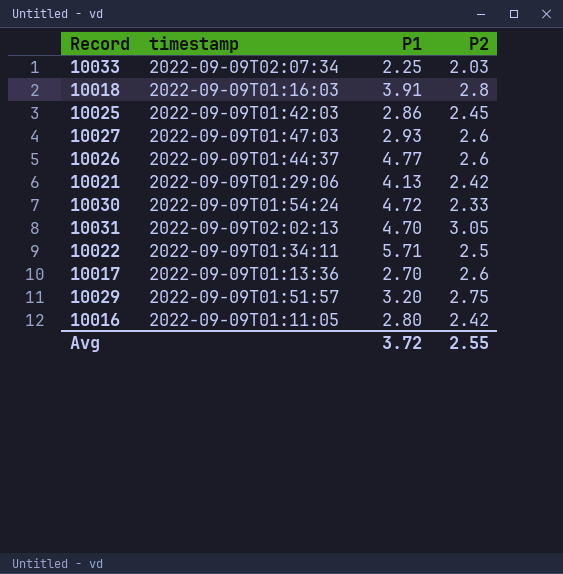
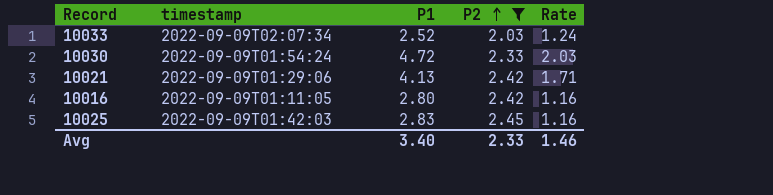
filter: none -> P2 <= 2.45
row order: none -> P2 ascending
column Rate | formula: none -> [P1] / [P2]
10033 | P1: 2.25 -> 2.52
10025 | P1: 2.86 -> 2.83
Avg | P1: 3.72 -> 3.40
Avg | P2: 2.55 -> 2.33

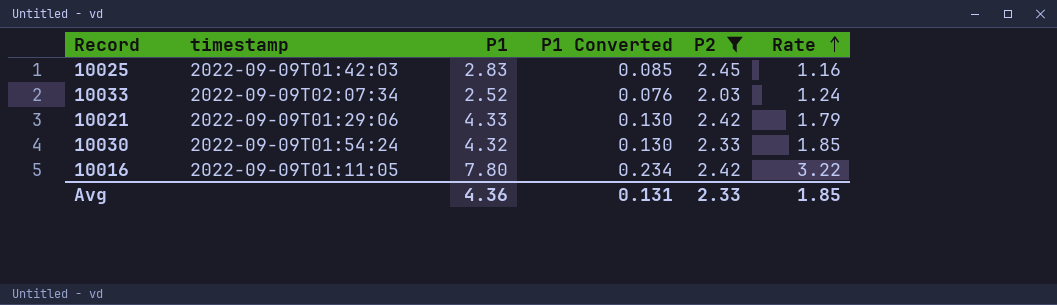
row order: P2 ascending -> Rate ascending
column P1 Converted | formula: none -> [P1] * 0.03
10021 | P1: 4.13 -> 4.33
10021 | Rate: 1.71 -> 1.79
10030 | P1: 4.72 -> 4.32
10030 | Rate: 2.03 -> 1.85
10016 | P1: 2.80 -> 7.80
10016 | Rate: 1.16 -> 3.22
Avg | P1: 3.40 -> 4.36
Avg | Rate: 1.46 -> 1.85

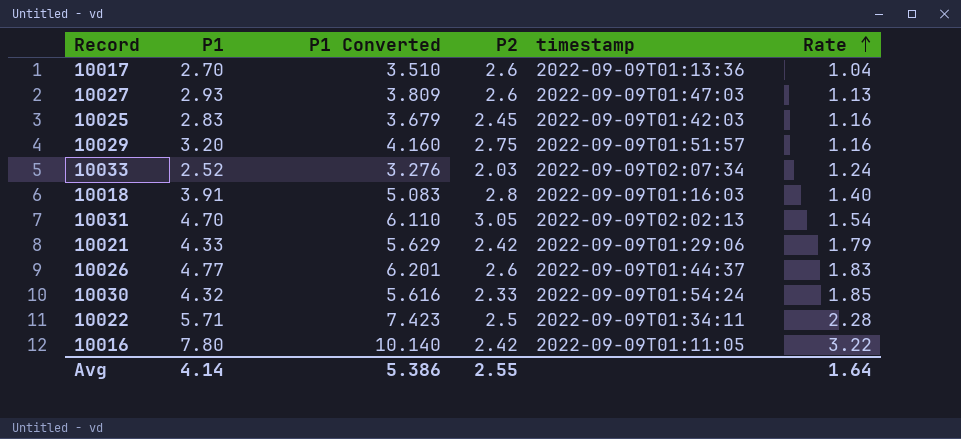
filter: P2 <= 2.45 -> none
column P1 Converted | formula: [P1] * 0.03 -> [P1] * 1.3
column timestamp | position: 2 -> 5
Avg | P1: 4.36 -> 4.14
Avg | P1 Converted: 0.131 -> 5.386
Avg | P2: 2.33 -> 2.55
Avg | Rate: 1.85 -> 1.64

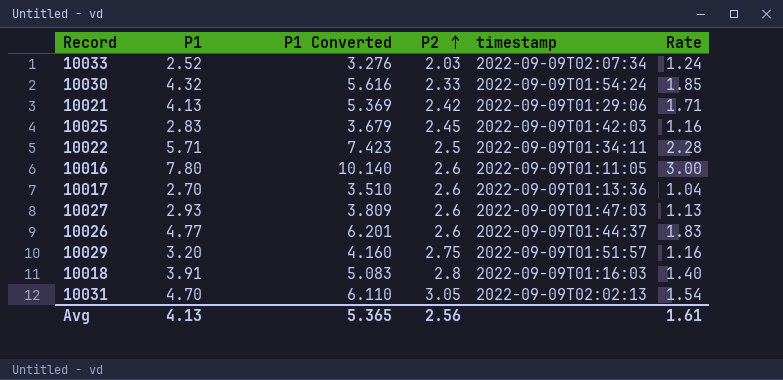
row order: Rate ascending -> P2 ascending
10021 | P1: 4.33 -> 4.13
10021 | P1 Converted: 5.629 -> 5.369
10021 | Rate: 1.79 -> 1.71
10016 | P2: 2.42 -> 2.6
10016 | Rate: 3.22 -> 3.00
Avg | P1: 4.14 -> 4.13
Avg | P1 Converted: 5.386 -> 5.365
Avg | P2: 2.55 -> 2.56
Avg | Rate: 1.64 -> 1.61

